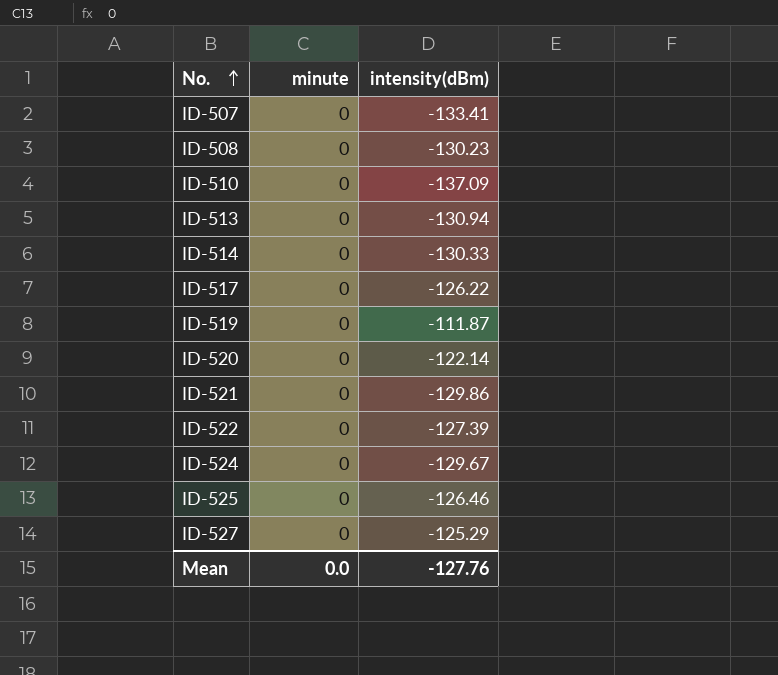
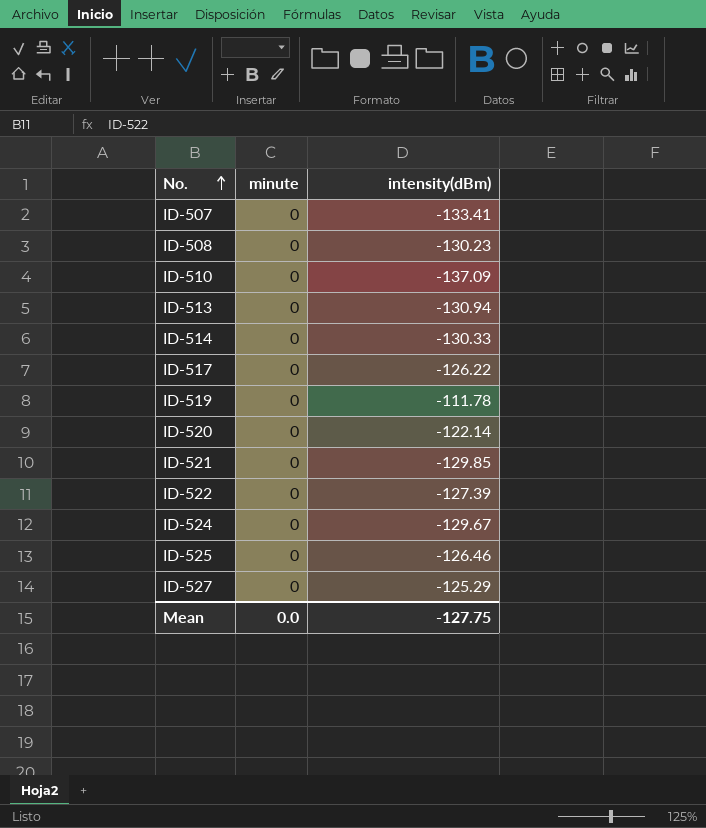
ID-519 | intensity(dBm): -111.87 -> -111.78
ID-521 | intensity(dBm): -129.86 -> -129.85
Mean | intensity(dBm): -127.76 -> -127.75

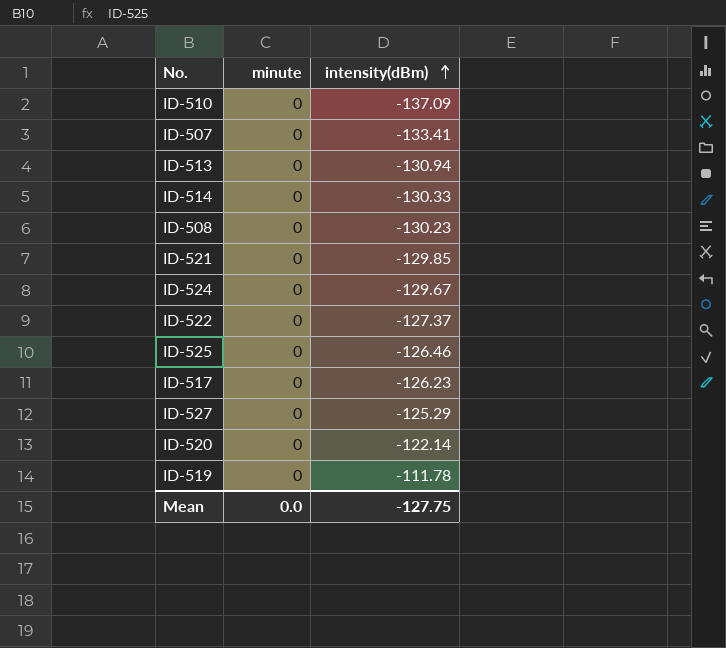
row order: No. ascending -> intensity(dBm) ascending
ID-522 | intensity(dBm): -127.39 -> -127.37
ID-517 | intensity(dBm): -126.22 -> -126.23

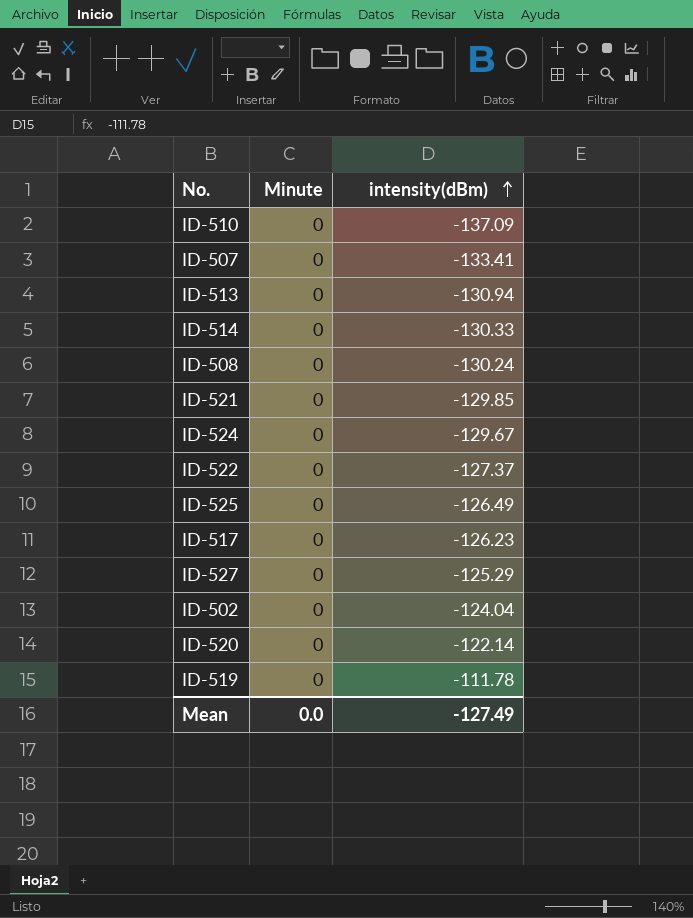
column name: minute -> Minute
ID-508 | intensity(dBm): -130.23 -> -130.24
ID-525 | intensity(dBm): -126.46 -> -126.49
row ID-502: none -> 0 | -124.04
Mean | intensity(dBm): -127.75 -> -127.49

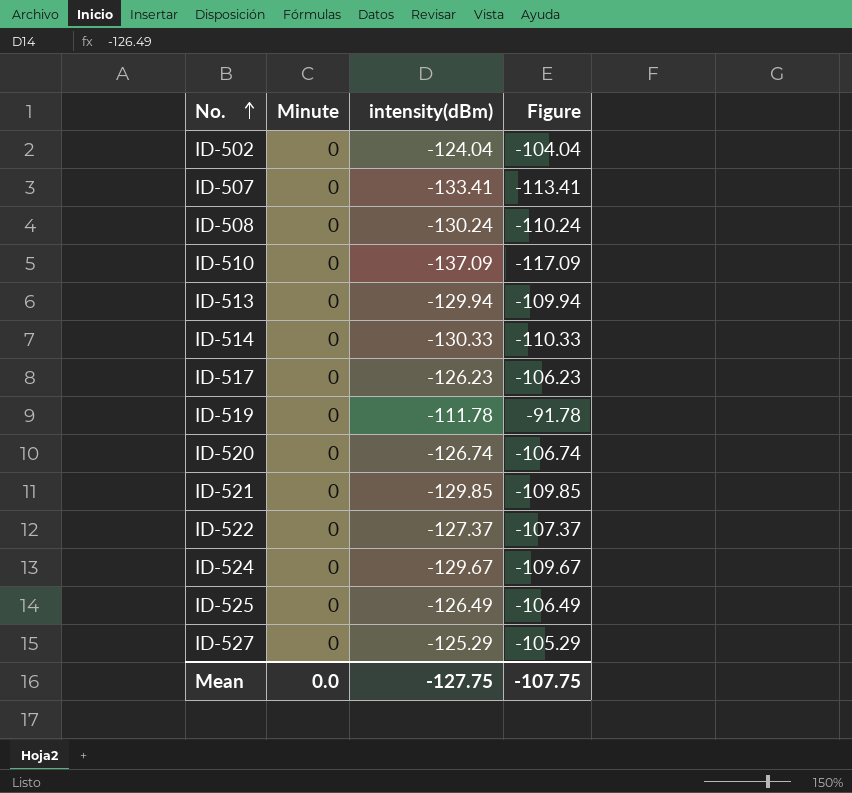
row order: intensity(dBm) ascending -> No. ascending
column Figure | formula: none -> [intensity(dBm)] + 20
ID-513 | intensity(dBm): -130.94 -> -129.94
ID-520 | intensity(dBm): -122.14 -> -126.74
Mean | intensity(dBm): -127.49 -> -127.75

